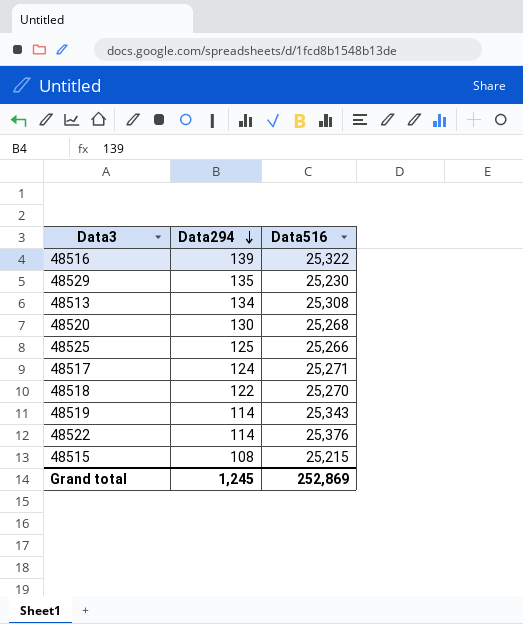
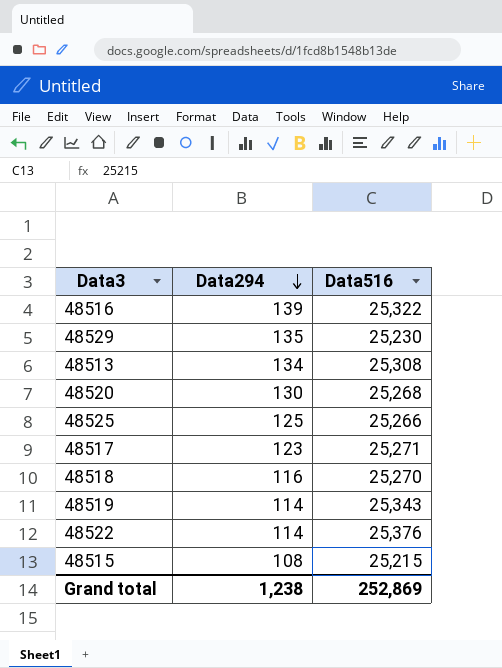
48517 | Data294: 124 -> 123
48518 | Data294: 122 -> 116
Grand total | Data294: 1,245 -> 1,238

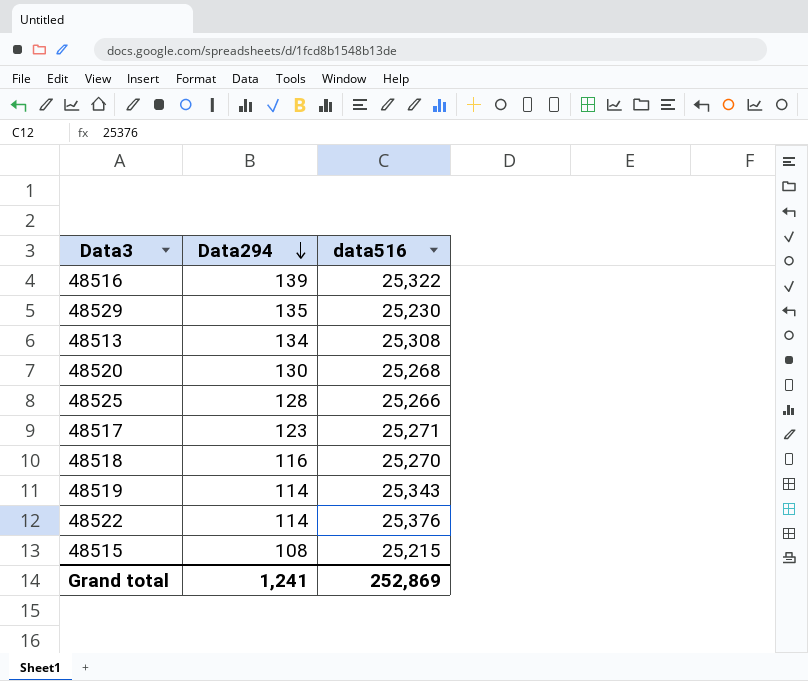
column name: Data516 -> data516
48525 | Data294: 125 -> 128
Grand total | Data294: 1,238 -> 1,241

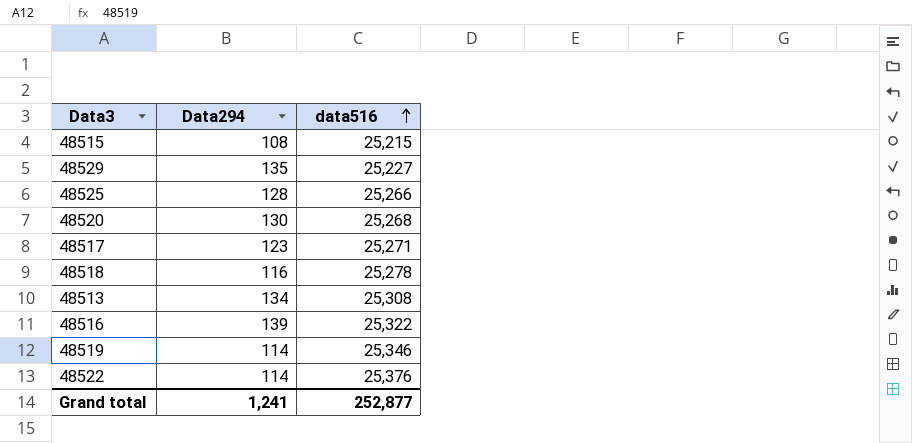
row order: Data294 descending -> data516 ascending
48529 | data516: 25,230 -> 25,227
48518 | data516: 25,270 -> 25,278
48519 | data516: 25,343 -> 25,346
Grand total | data516: 252,869 -> 252,877

